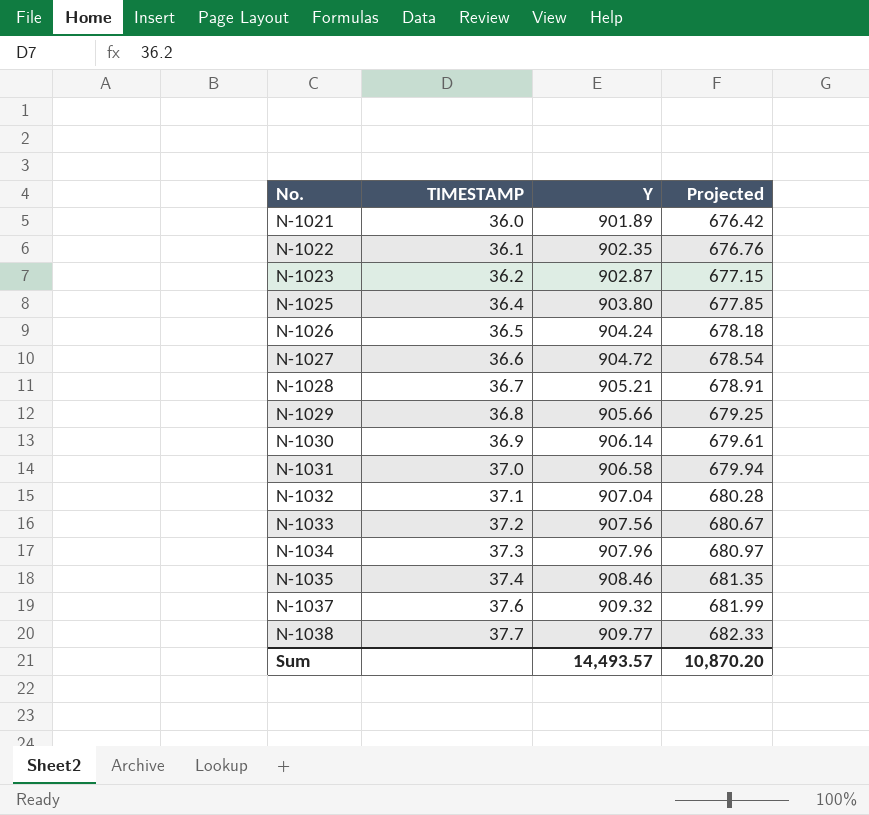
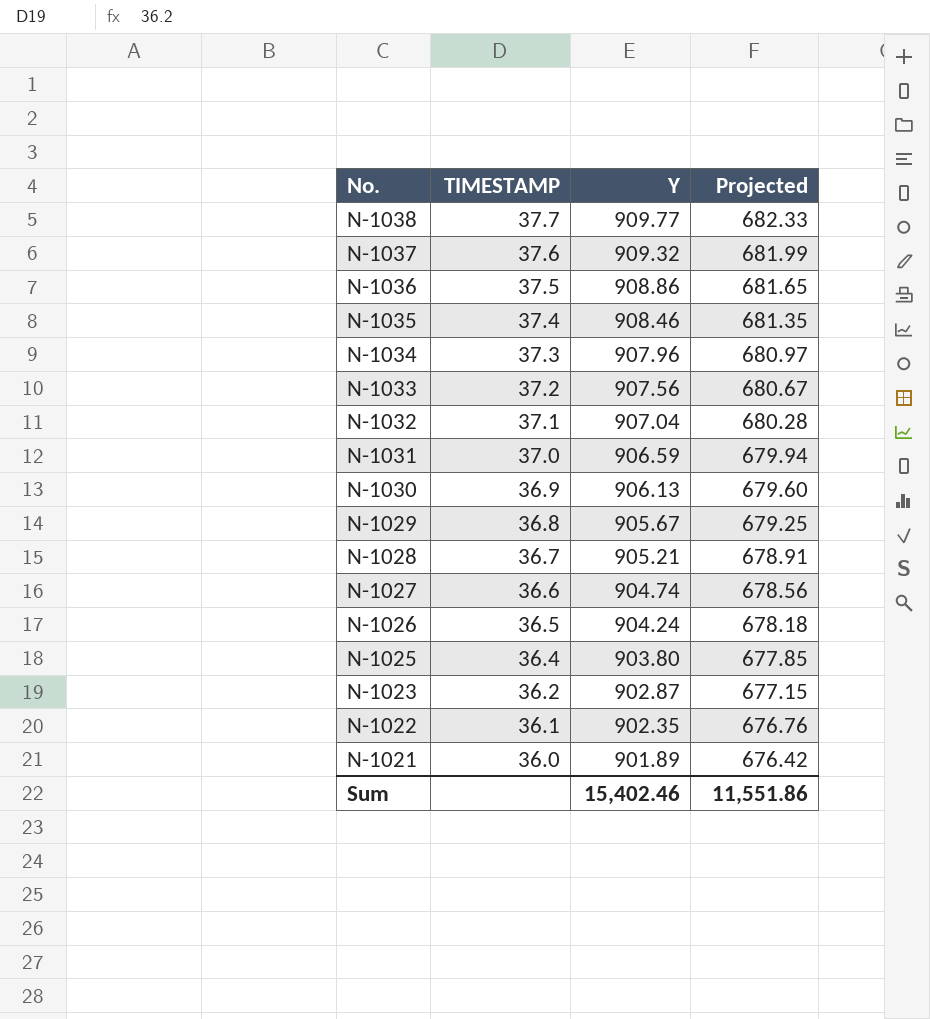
row order: No. ascending -> No. descending
row N-1036: none -> 37.5 | 908.86 | 681.65
N-1031 | Y: 906.58 -> 906.59
N-1030 | Y: 906.14 -> 906.13
N-1030 | Projected: 679.61 -> 679.60
N-1029 | Y: 905.66 -> 905.67
N-1027 | Y: 904.72 -> 904.74
N-1027 | Projected: 678.54 -> 678.56
Sum | Y: 14,493.57 -> 15,402.46
Sum | Projected: 10,870.20 -> 11,551.86

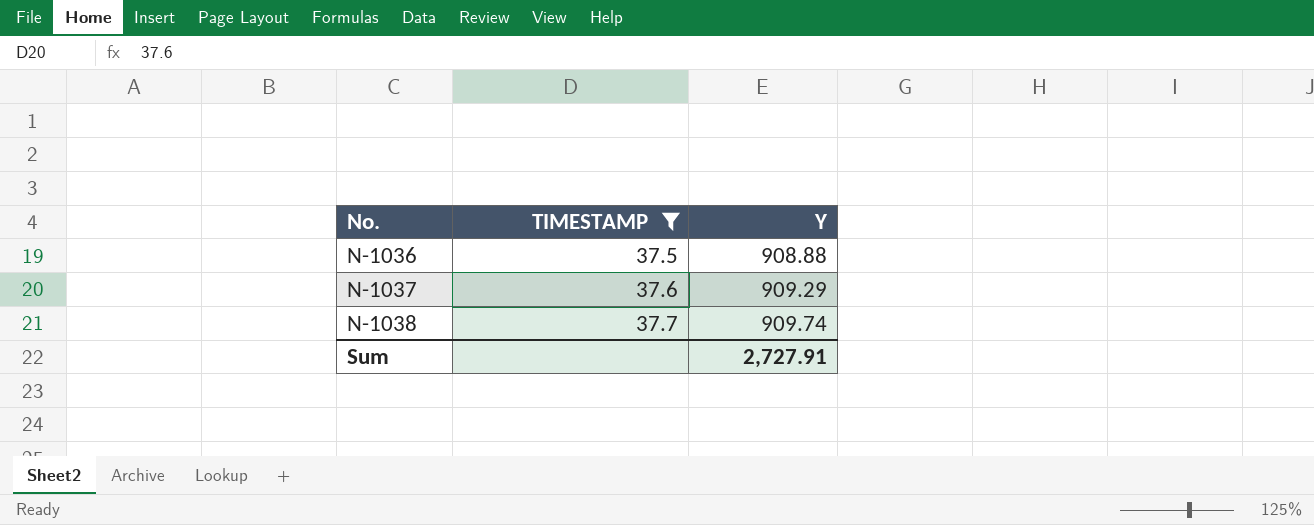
filter: none -> TIMESTAMP >= 37.5
row order: No. descending -> No. ascending
column Projected | formula: [Y] * 0.75 -> none
N-1036 | Y: 908.86 -> 908.88
N-1037 | Y: 909.32 -> 909.29
N-1038 | Y: 909.77 -> 909.74
Sum | Y: 15,402.46 -> 2,727.91

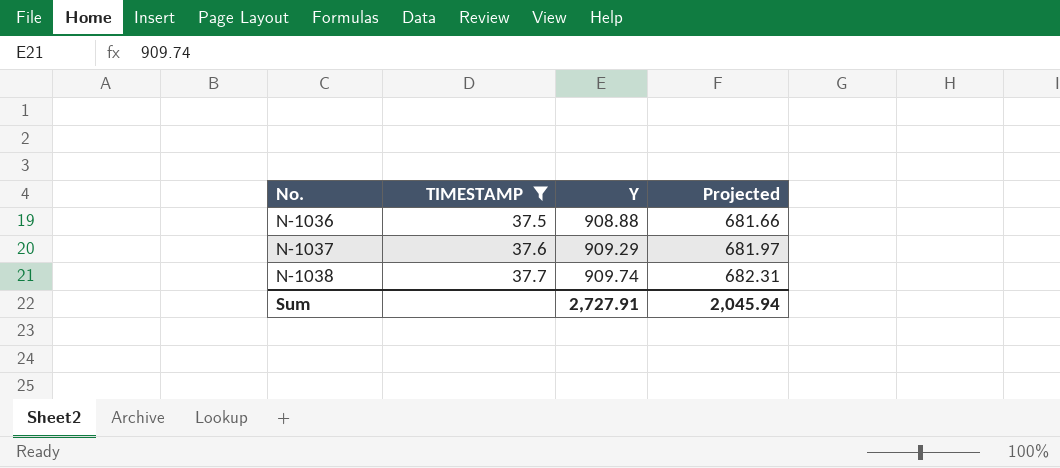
column Projected | formula: none -> [Y] * 0.75

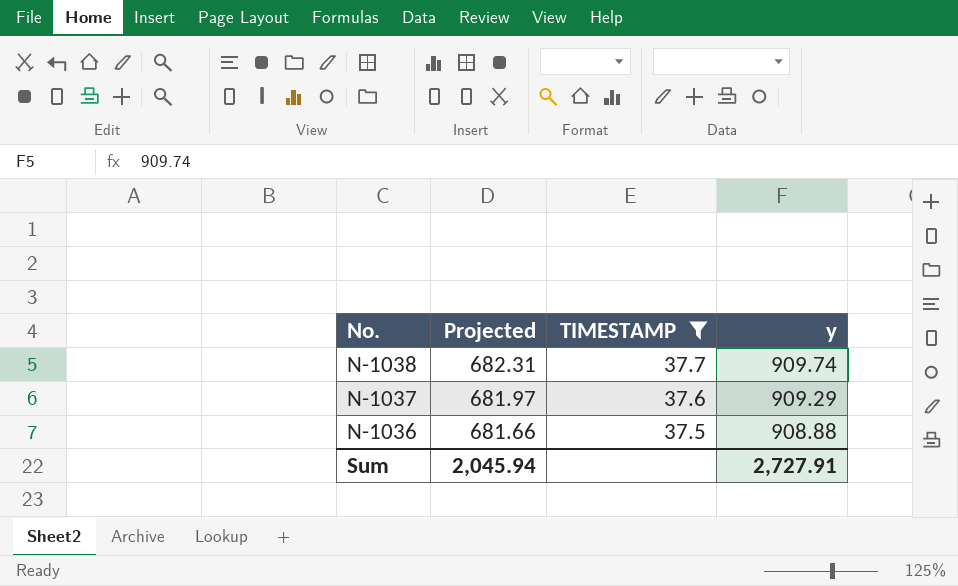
row order: No. ascending -> No. descending
column Projected | position: 4 -> 2
column name: Y -> y

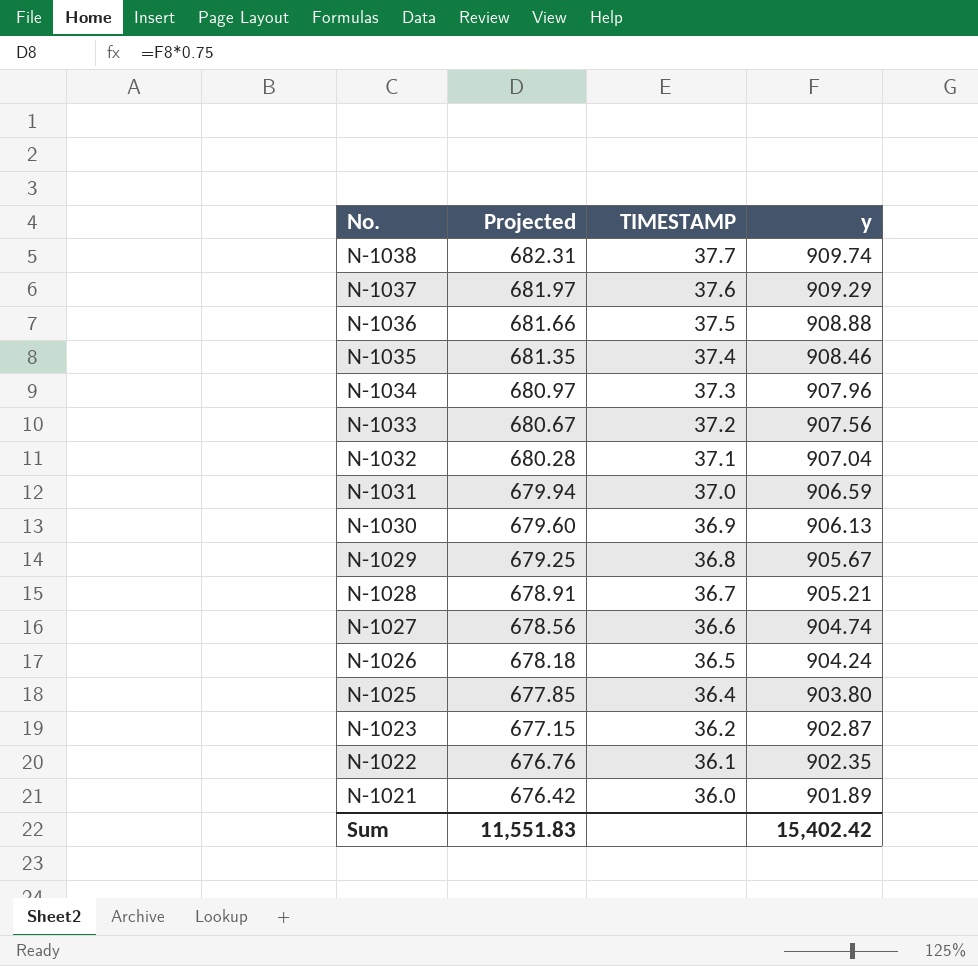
filter: TIMESTAMP >= 37.5 -> none
Sum | Projected: 2,045.94 -> 11,551.83
Sum | y: 2,727.91 -> 15,402.42

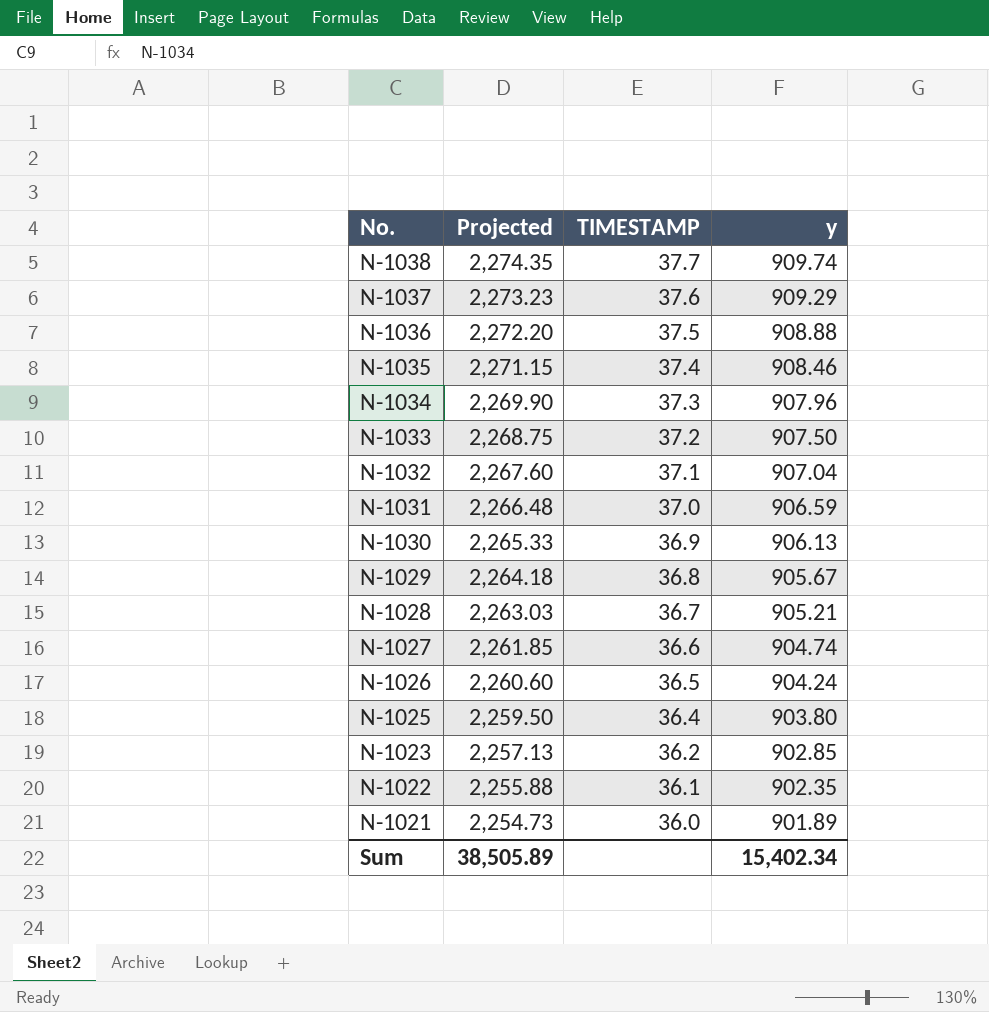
column Projected | formula: [y] * 0.75 -> [y] * 2.5
N-1033 | y: 907.56 -> 907.50
N-1023 | y: 902.87 -> 902.85
Sum | Projected: 11,551.83 -> 38,505.89
Sum | y: 15,402.42 -> 15,402.34

